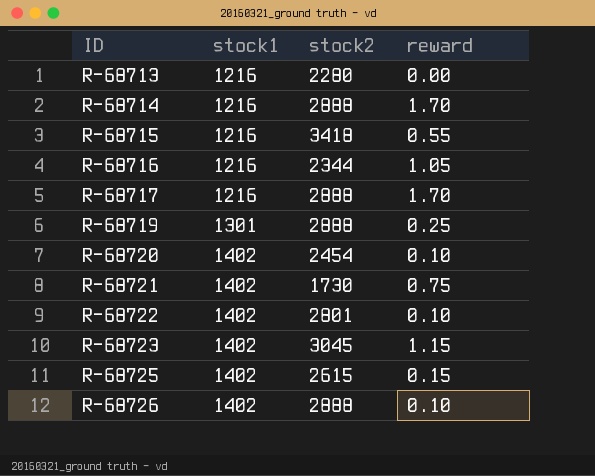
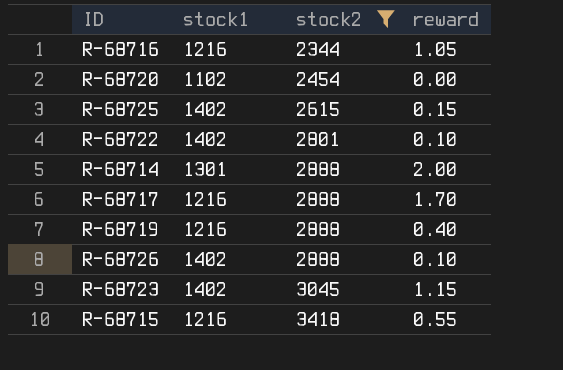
filter: none -> stock2 >= 2344
row order: ID ascending -> stock2 ascending
R-68720 | stock1: 1402 -> 1102
R-68720 | reward: 0.10 -> 0.00
R-68714 | stock1: 1216 -> 1301
R-68714 | reward: 1.70 -> 2.00
R-68719 | stock1: 1301 -> 1216
R-68719 | reward: 0.25 -> 0.40

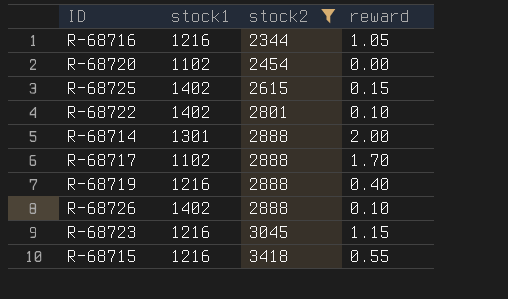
R-68717 | stock1: 1216 -> 1102
R-68723 | stock1: 1402 -> 1216

